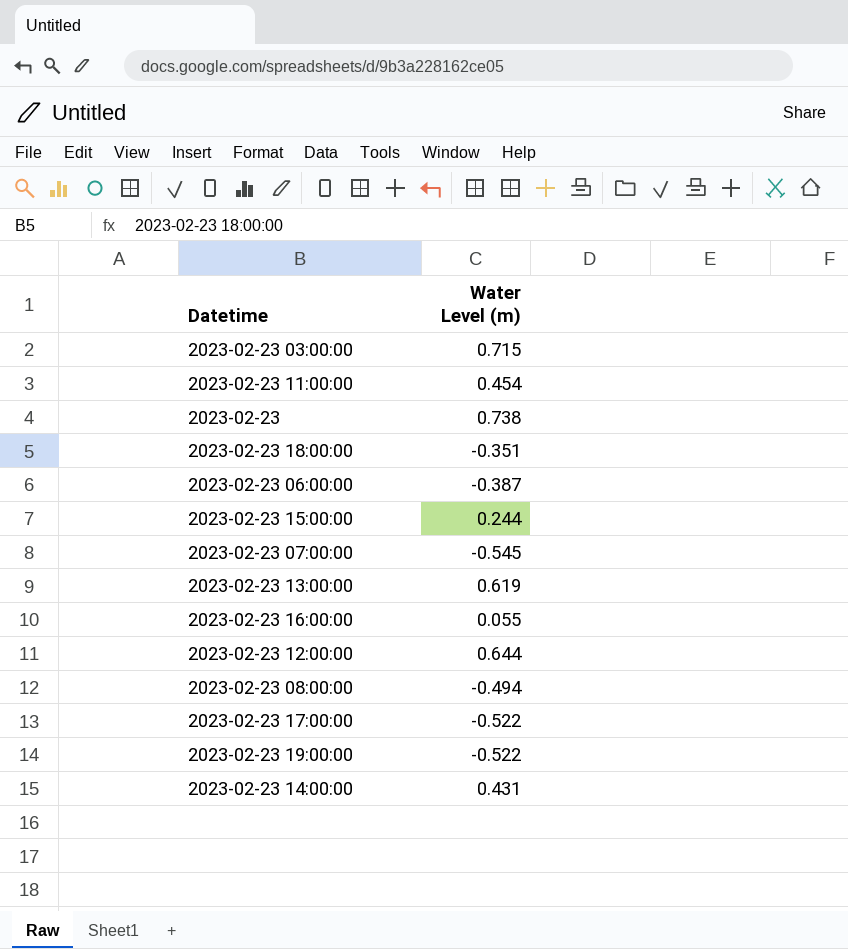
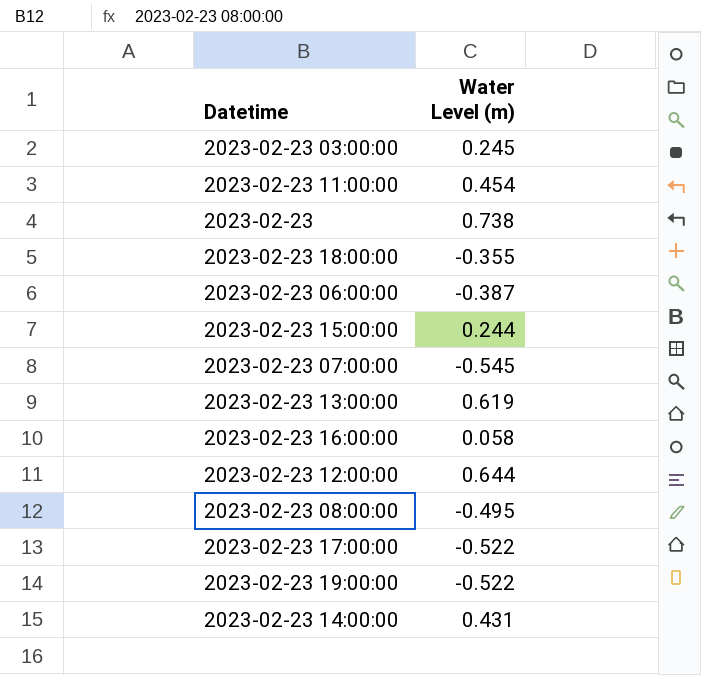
2023-02-23 03:00:00 | Water Level (m): 0.715 -> 0.245
2023-02-23 18:00:00 | Water Level (m): -0.351 -> -0.355
2023-02-23 16:00:00 | Water Level (m): 0.055 -> 0.058
2023-02-23 08:00:00 | Water Level (m): -0.494 -> -0.495

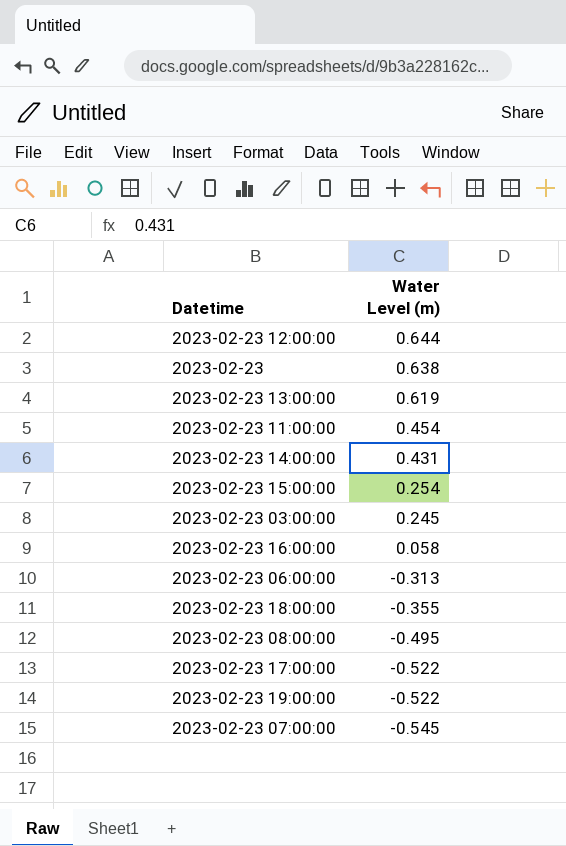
row order: none -> Water Level (m) descending
2023-02-23 | Water Level (m): 0.738 -> 0.638
2023-02-23 15:00:00 | Water Level (m): 0.244 -> 0.254
2023-02-23 06:00:00 | Water Level (m): -0.387 -> -0.313

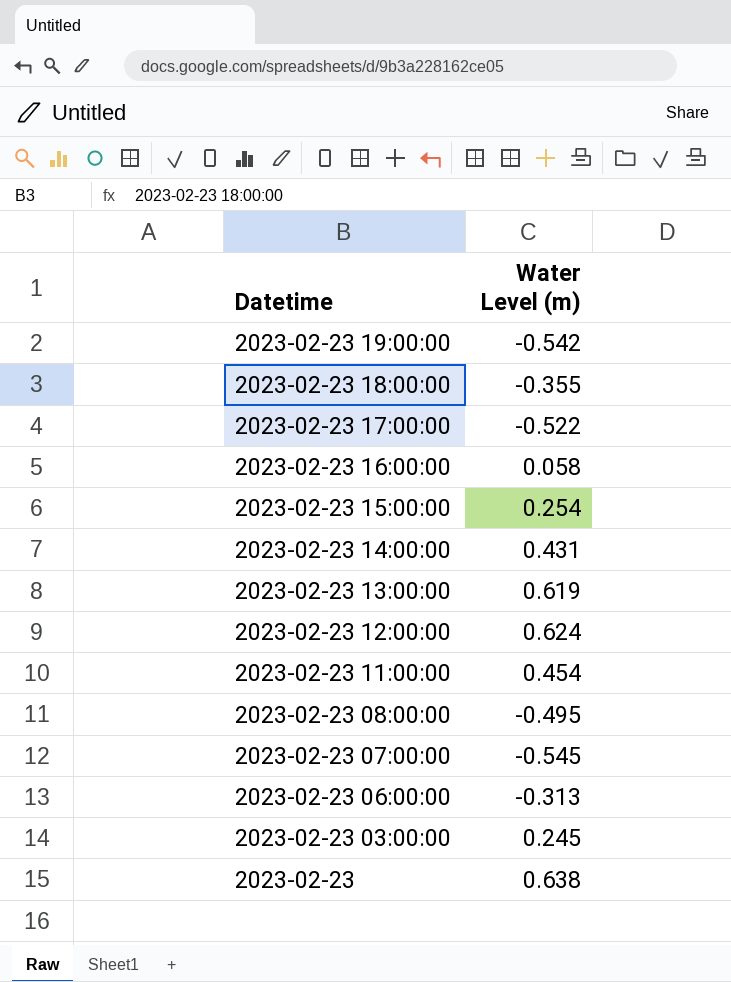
row order: Water Level (m) descending -> Datetime descending
2023-02-23 19:00:00 | Water Level (m): -0.522 -> -0.542
2023-02-23 12:00:00 | Water Level (m): 0.644 -> 0.624

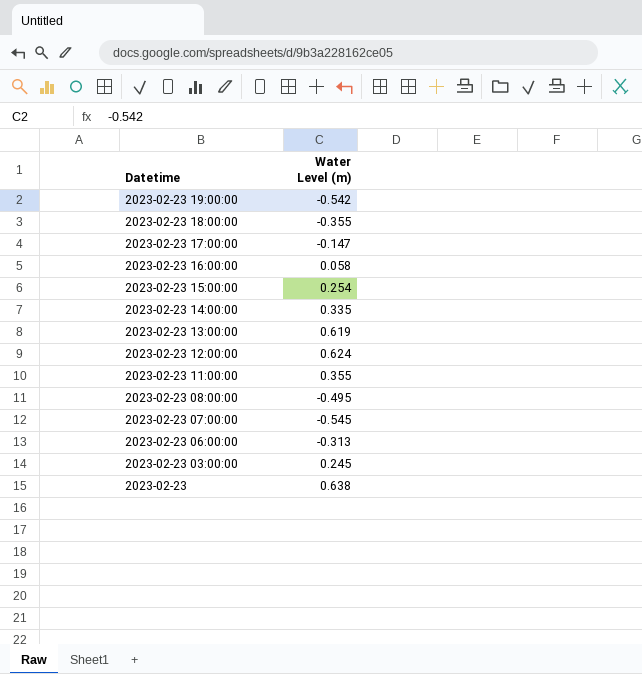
2023-02-23 17:00:00 | Water Level (m): -0.522 -> -0.147
2023-02-23 14:00:00 | Water Level (m): 0.431 -> 0.335
2023-02-23 11:00:00 | Water Level (m): 0.454 -> 0.355

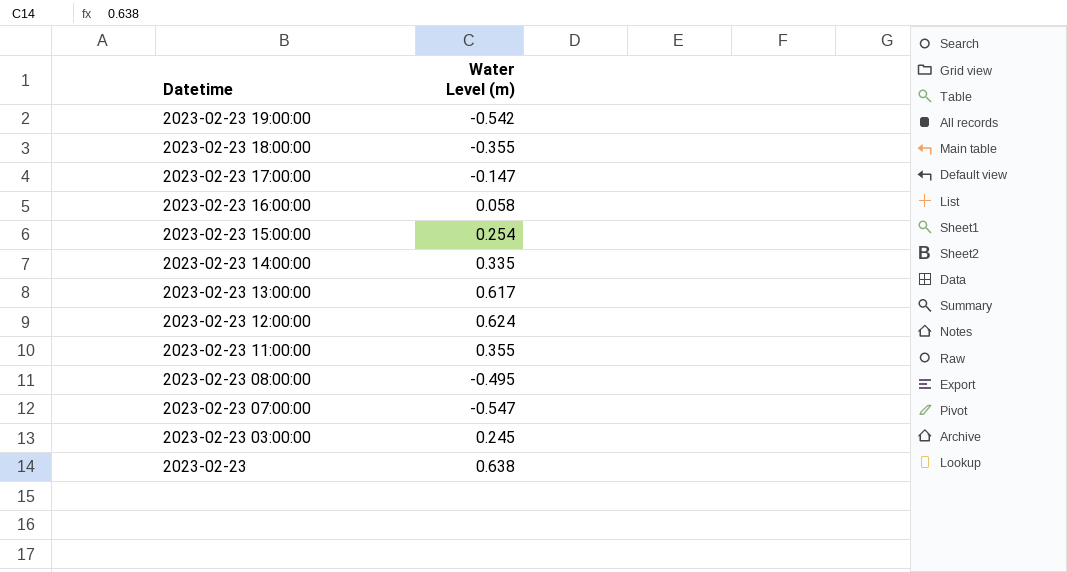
row 2023-02-23 06:00:00: -0.313 -> none
2023-02-23 13:00:00 | Water Level (m): 0.619 -> 0.617
2023-02-23 07:00:00 | Water Level (m): -0.545 -> -0.547

